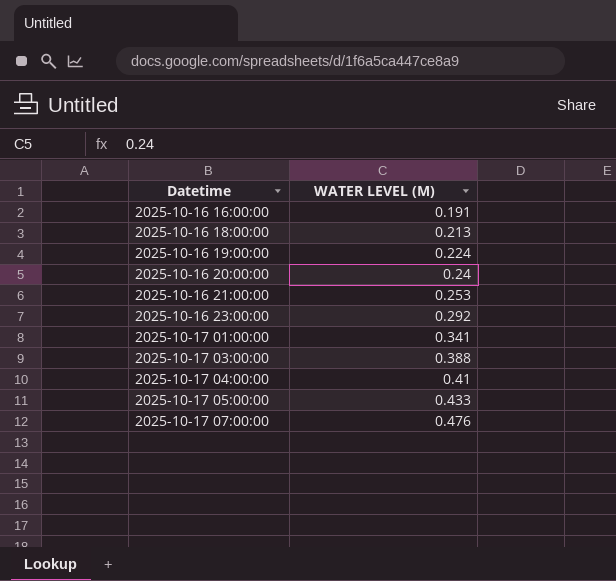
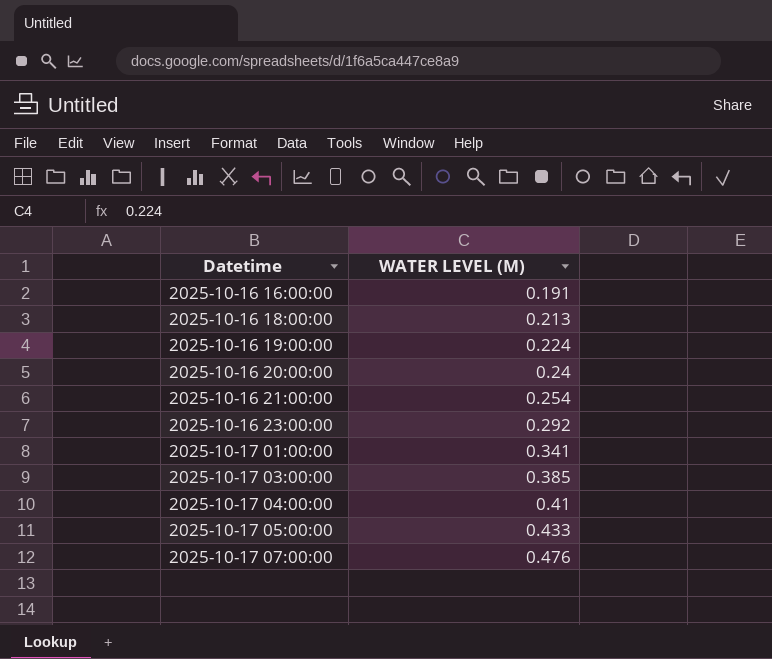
2025-10-16 21:00:00 | WATER LEVEL (M): 0.253 -> 0.254
2025-10-17 03:00:00 | WATER LEVEL (M): 0.388 -> 0.385

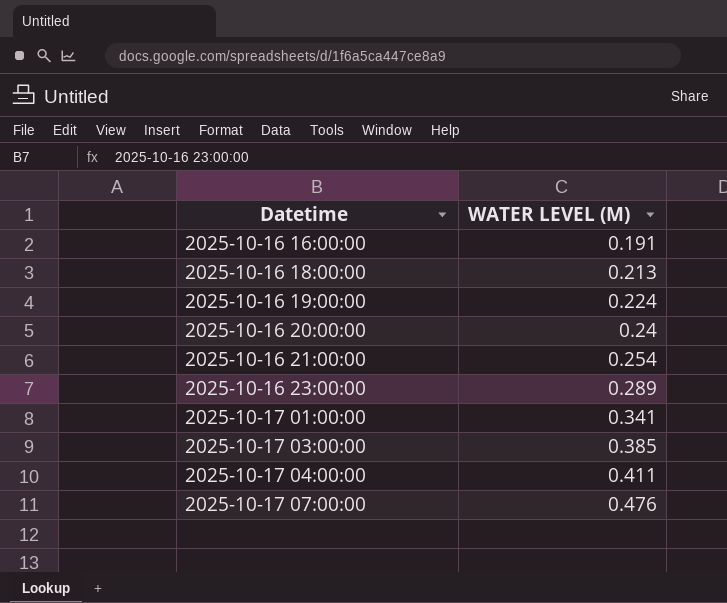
row 2025-10-17 05:00:00: 0.433 -> none
2025-10-16 23:00:00 | WATER LEVEL (M): 0.292 -> 0.289
2025-10-17 04:00:00 | WATER LEVEL (M): 0.41 -> 0.411

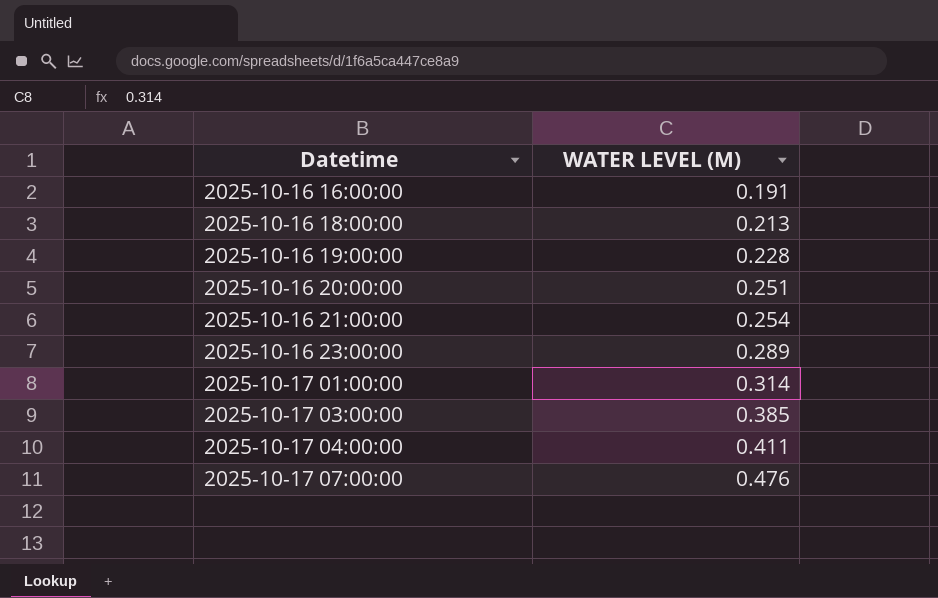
2025-10-16 19:00:00 | WATER LEVEL (M): 0.224 -> 0.228
2025-10-16 20:00:00 | WATER LEVEL (M): 0.24 -> 0.251
2025-10-17 01:00:00 | WATER LEVEL (M): 0.341 -> 0.314

